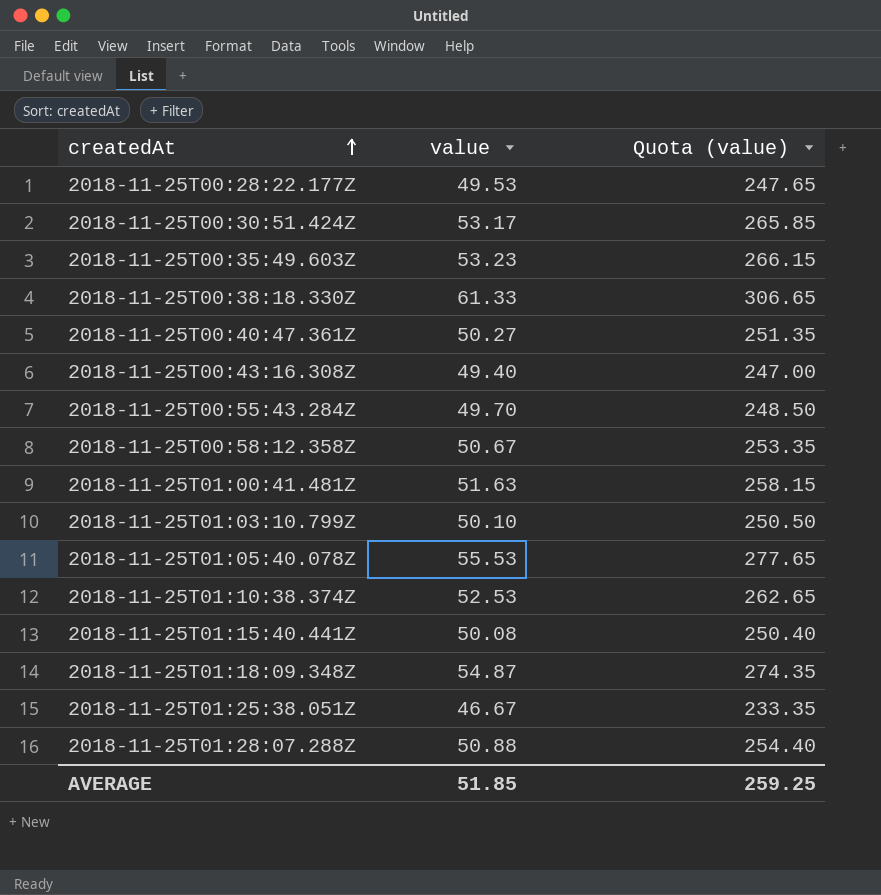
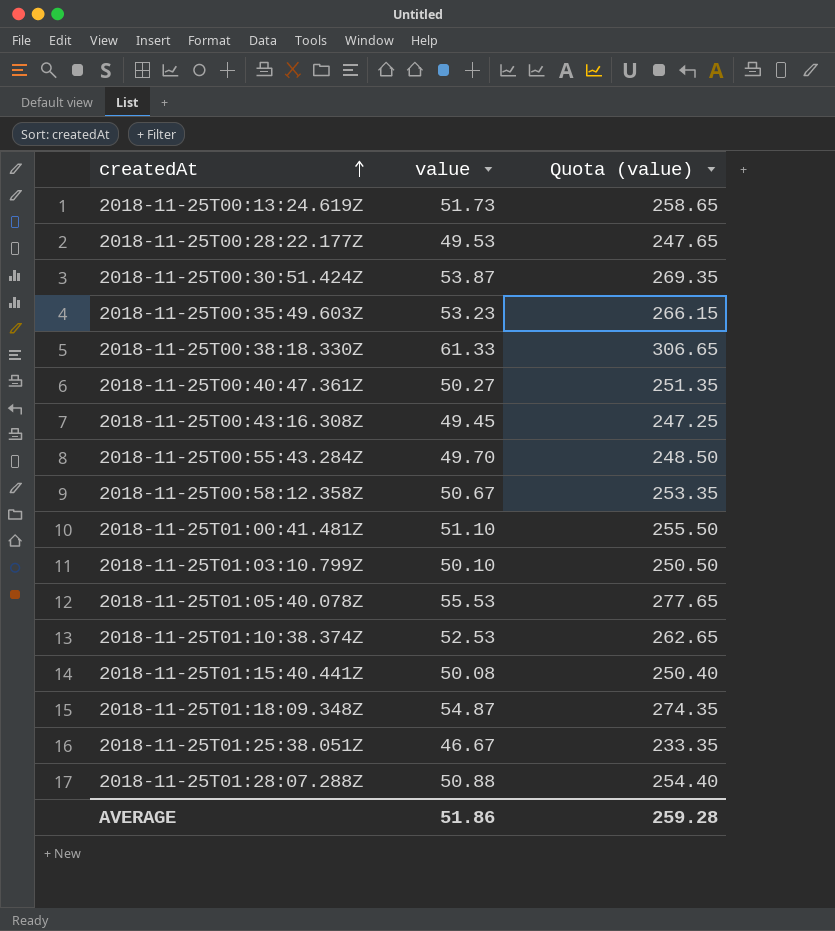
row 2018-11-25T00:13:24.619Z: none -> 51.73 | 258.65
2018-11-25T00:30:51.424Z | value: 53.17 -> 53.87
2018-11-25T00:30:51.424Z | Quota (value): 265.85 -> 269.35
2018-11-25T00:43:16.308Z | value: 49.40 -> 49.45
2018-11-25T00:43:16.308Z | Quota (value): 247.00 -> 247.25
2018-11-25T01:00:41.481Z | value: 51.63 -> 51.10
2018-11-25T01:00:41.481Z | Quota (value): 258.15 -> 255.50
AVERAGE | value: 51.85 -> 51.86
AVERAGE | Quota (value): 259.25 -> 259.28

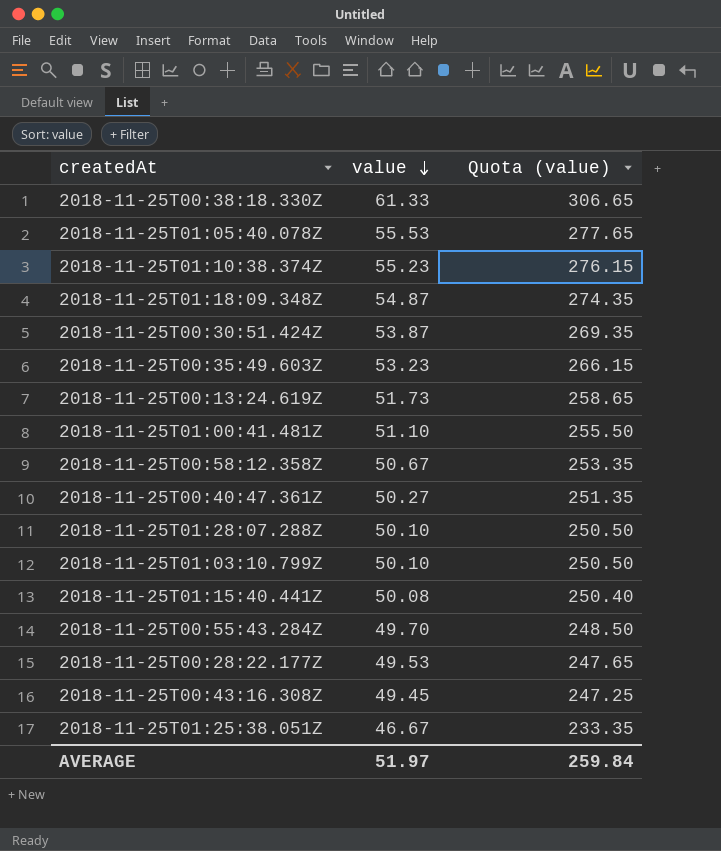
row order: createdAt ascending -> value descending
2018-11-25T01:10:38.374Z | value: 52.53 -> 55.23
2018-11-25T01:10:38.374Z | Quota (value): 262.65 -> 276.15
2018-11-25T01:28:07.288Z | value: 50.88 -> 50.10
2018-11-25T01:28:07.288Z | Quota (value): 254.40 -> 250.50
AVERAGE | value: 51.86 -> 51.97
AVERAGE | Quota (value): 259.28 -> 259.84

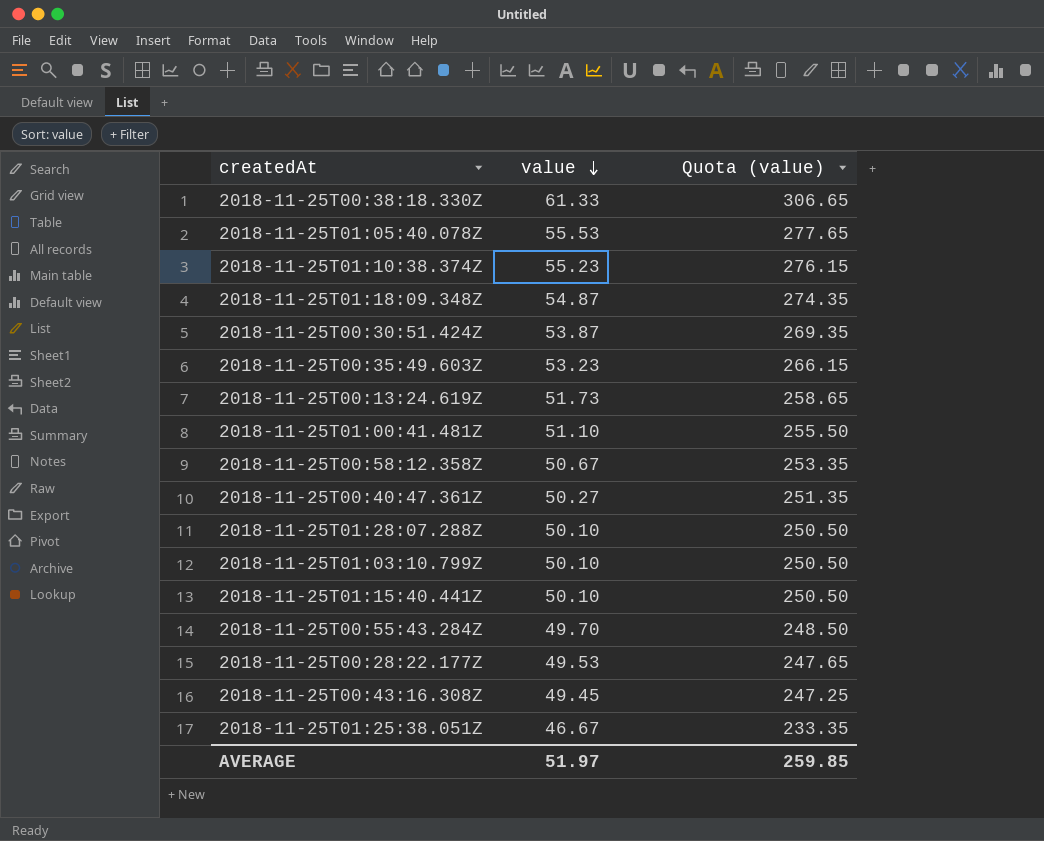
2018-11-25T01:15:40.441Z | value: 50.08 -> 50.10
2018-11-25T01:15:40.441Z | Quota (value): 250.40 -> 250.50
AVERAGE | Quota (value): 259.84 -> 259.85

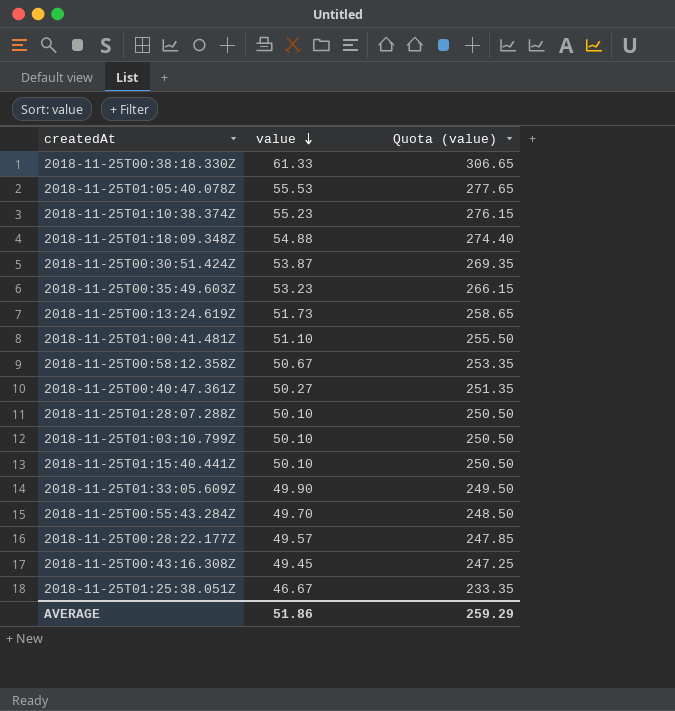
2018-11-25T01:18:09.348Z | value: 54.87 -> 54.88
2018-11-25T01:18:09.348Z | Quota (value): 274.35 -> 274.40
row 2018-11-25T01:33:05.609Z: none -> 49.90 | 249.50
2018-11-25T00:28:22.177Z | value: 49.53 -> 49.57
2018-11-25T00:28:22.177Z | Quota (value): 247.65 -> 247.85
AVERAGE | value: 51.97 -> 51.86
AVERAGE | Quota (value): 259.85 -> 259.29

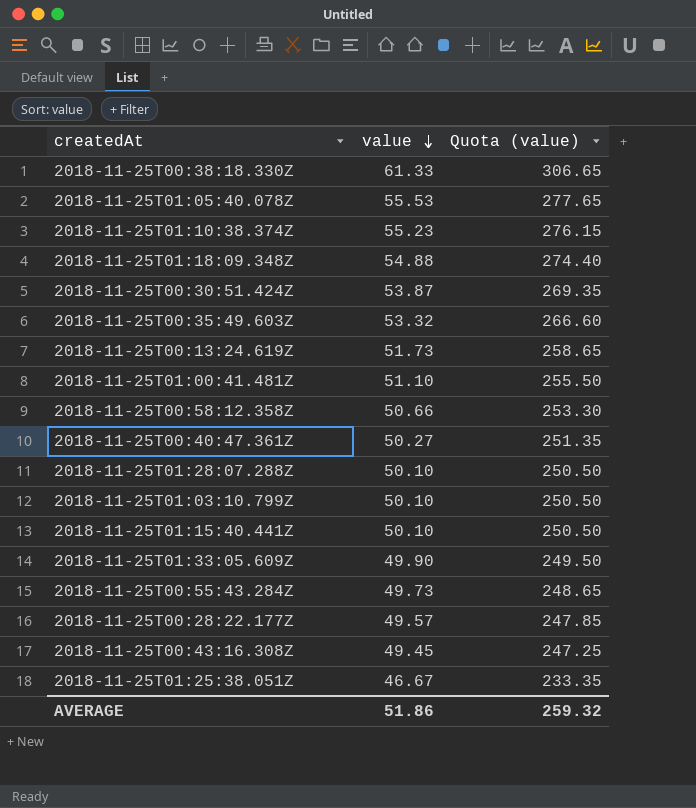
2018-11-25T00:35:49.603Z | value: 53.23 -> 53.32
2018-11-25T00:35:49.603Z | Quota (value): 266.15 -> 266.60
2018-11-25T00:58:12.358Z | value: 50.67 -> 50.66
2018-11-25T00:58:12.358Z | Quota (value): 253.35 -> 253.30
2018-11-25T00:55:43.284Z | value: 49.70 -> 49.73
2018-11-25T00:55:43.284Z | Quota (value): 248.50 -> 248.65
AVERAGE | Quota (value): 259.29 -> 259.32

